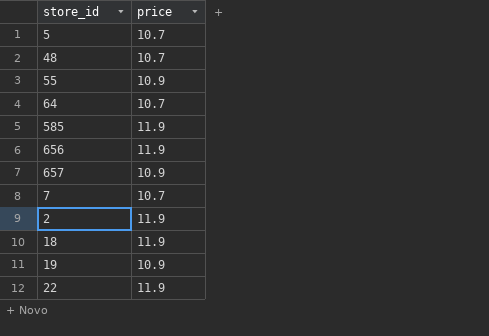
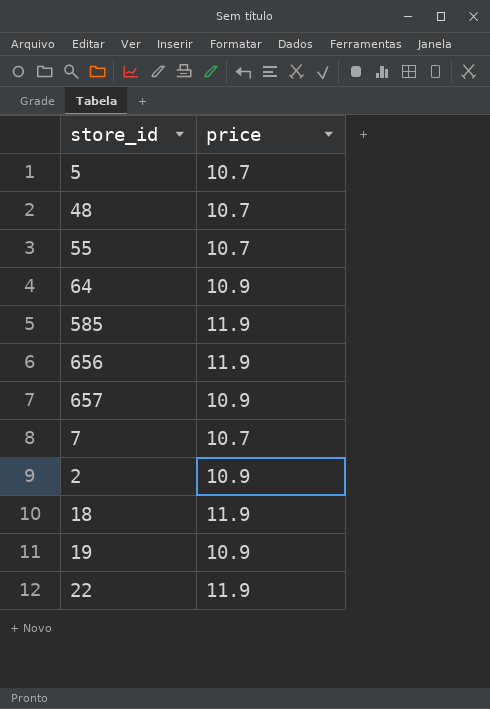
55 | price: 10.9 -> 10.7
64 | price: 10.7 -> 10.9
2 | price: 11.9 -> 10.9

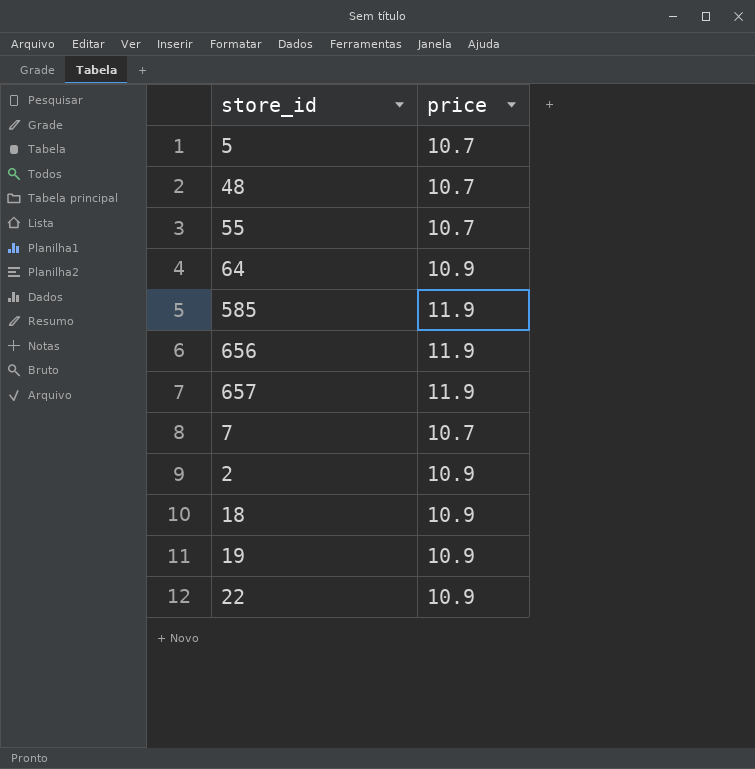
657 | price: 10.9 -> 11.9
18 | price: 11.9 -> 10.9
22 | price: 11.9 -> 10.9

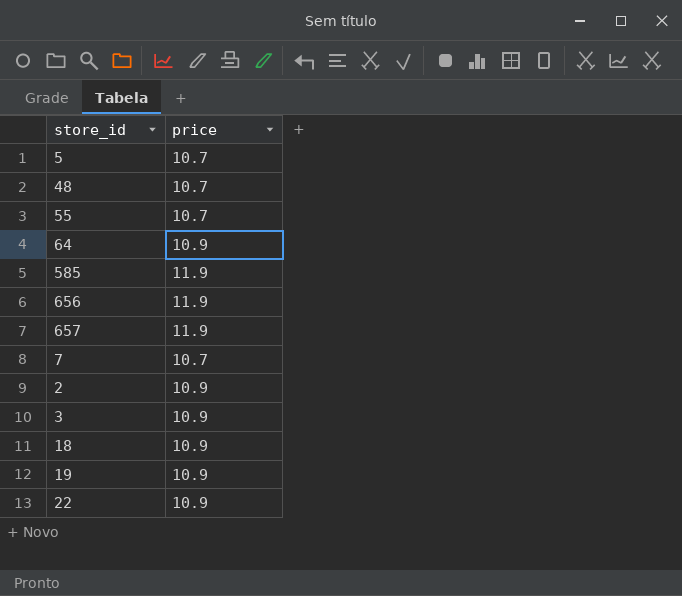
row 3: none -> 10.9

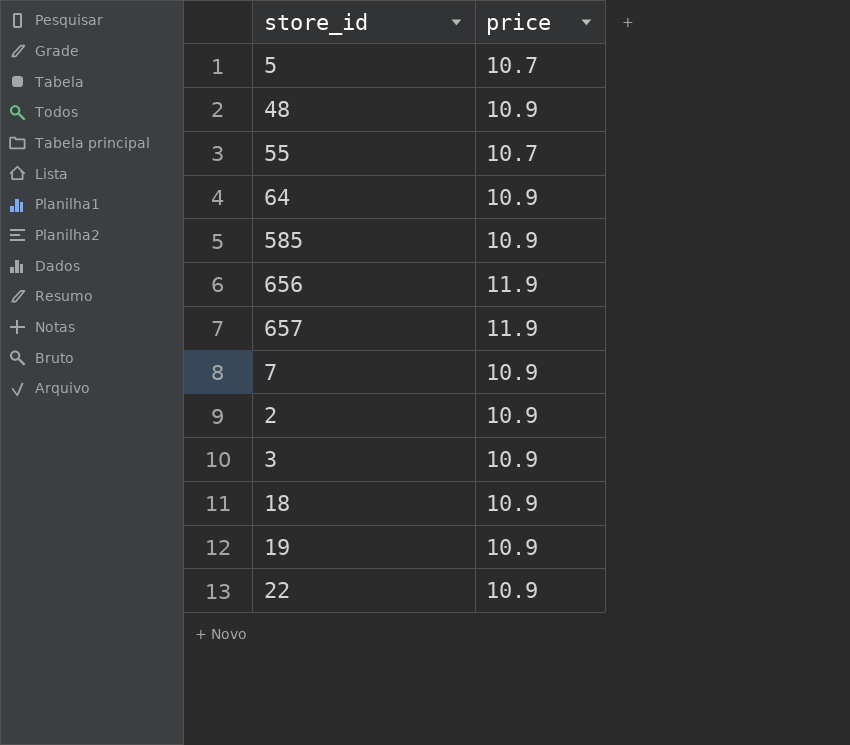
48 | price: 10.7 -> 10.9
585 | price: 11.9 -> 10.9
7 | price: 10.7 -> 10.9

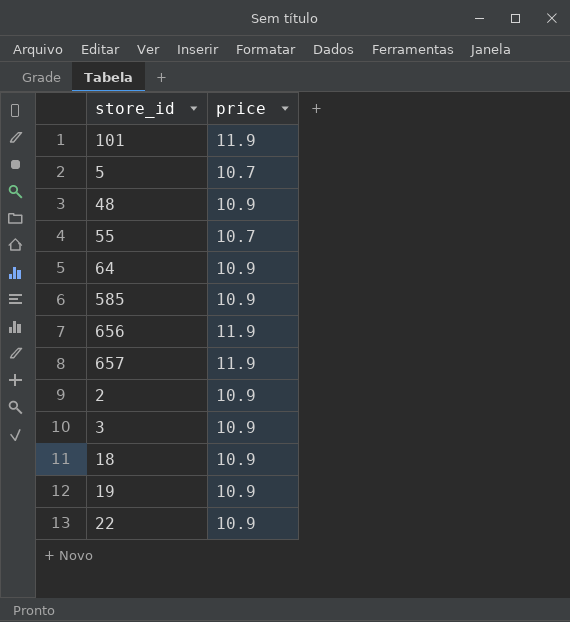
row 7: 10.9 -> none
row 101: none -> 11.9

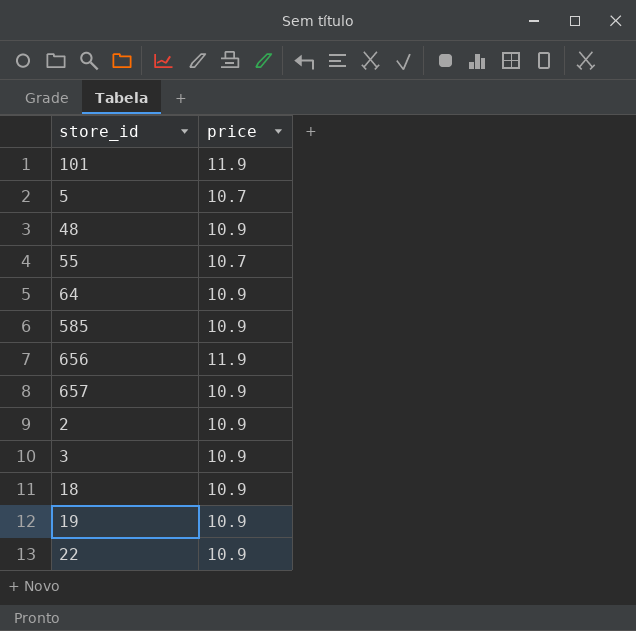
657 | price: 11.9 -> 10.9

